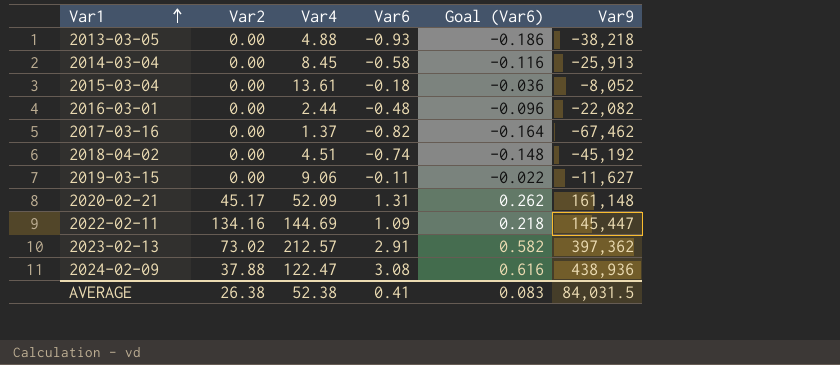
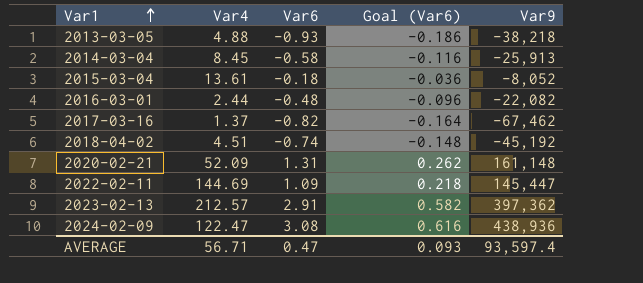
column Var2 | position: 2 -> none
row 2019-03-15: 0.00 | 9.06 | -0.11 | -0.022 | -11,627 -> none
AVERAGE | Var4: 52.38 -> 56.71
AVERAGE | Var6: 0.41 -> 0.47
AVERAGE | Goal (Var6): 0.083 -> 0.093
AVERAGE | Var9: 84,031.5 -> 93,597.4

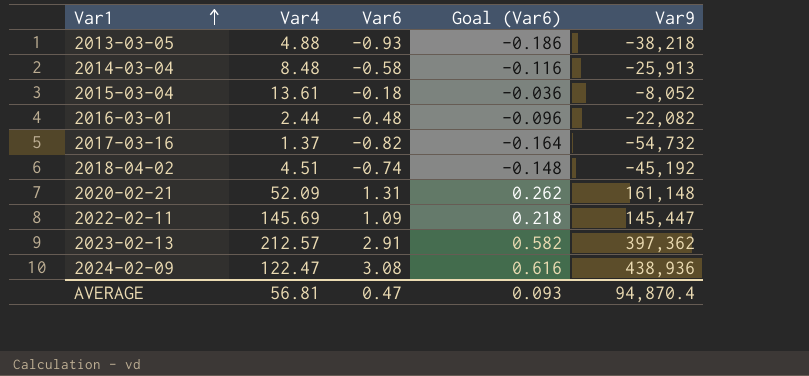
2014-03-04 | Var4: 8.45 -> 8.48
2017-03-16 | Var9: -67,462 -> -54,732
2022-02-11 | Var4: 144.69 -> 145.69
AVERAGE | Var4: 56.71 -> 56.81
AVERAGE | Var9: 93,597.4 -> 94,870.4

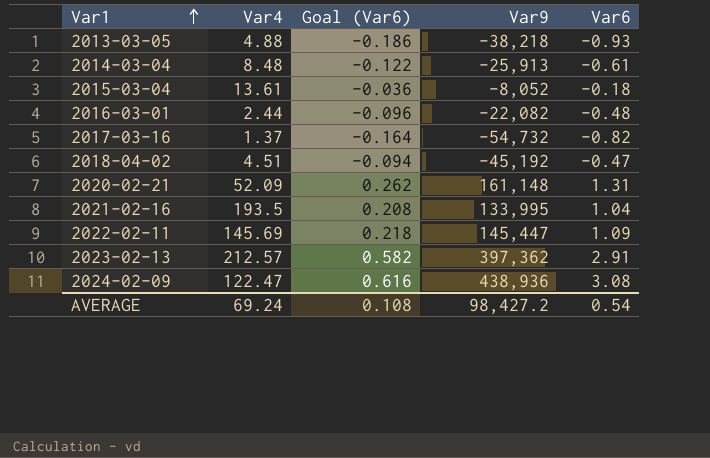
column Var6 | position: 3 -> 5
2014-03-04 | Goal (Var6): -0.116 -> -0.122
2014-03-04 | Var6: -0.58 -> -0.61
2018-04-02 | Goal (Var6): -0.148 -> -0.094
2018-04-02 | Var6: -0.74 -> -0.47
row 2021-02-16: none -> 193.5 | 0.208 | 133,995 | 1.04
AVERAGE | Var4: 56.81 -> 69.24
AVERAGE | Goal (Var6): 0.093 -> 0.108
AVERAGE | Var9: 94,870.4 -> 98,427.2
AVERAGE | Var6: 0.47 -> 0.54

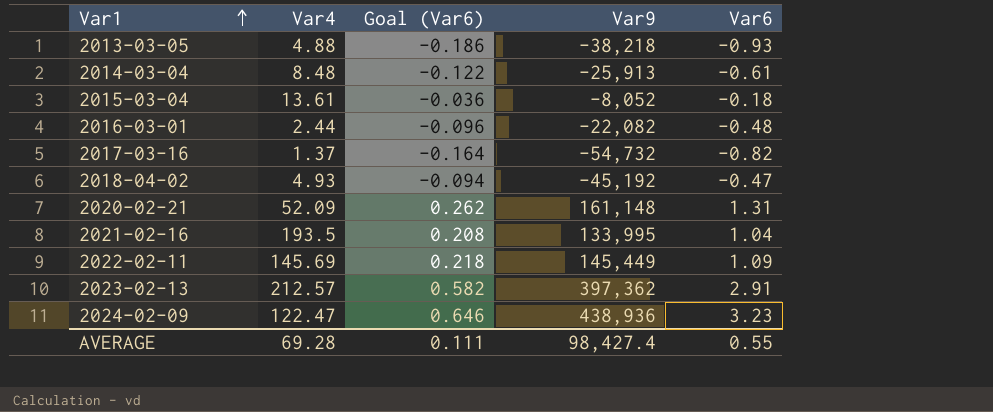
2018-04-02 | Var4: 4.51 -> 4.93
2022-02-11 | Var9: 145,447 -> 145,449
2024-02-09 | Goal (Var6): 0.616 -> 0.646
2024-02-09 | Var6: 3.08 -> 3.23
AVERAGE | Var4: 69.24 -> 69.28
AVERAGE | Goal (Var6): 0.108 -> 0.111
AVERAGE | Var9: 98,427.2 -> 98,427.4
AVERAGE | Var6: 0.54 -> 0.55

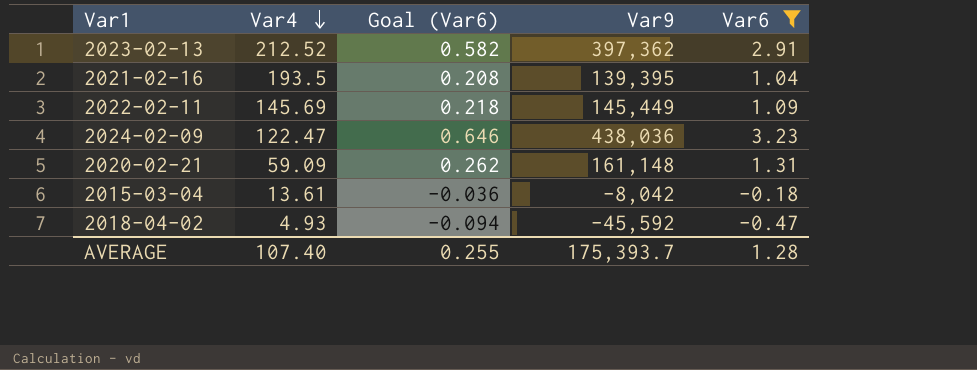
filter: none -> Var6 >= -0.47
row order: Var1 ascending -> Var4 descending
2023-02-13 | Var4: 212.57 -> 212.52
2021-02-16 | Var9: 133,995 -> 139,395
2024-02-09 | Var9: 438,936 -> 438,036
2020-02-21 | Var4: 52.09 -> 59.09
2015-03-04 | Var9: -8,052 -> -8,042
2018-04-02 | Var9: -45,192 -> -45,592
AVERAGE | Var4: 69.28 -> 107.40
AVERAGE | Goal (Var6): 0.111 -> 0.255
AVERAGE | Var9: 98,427.4 -> 175,393.7
AVERAGE | Var6: 0.55 -> 1.28

